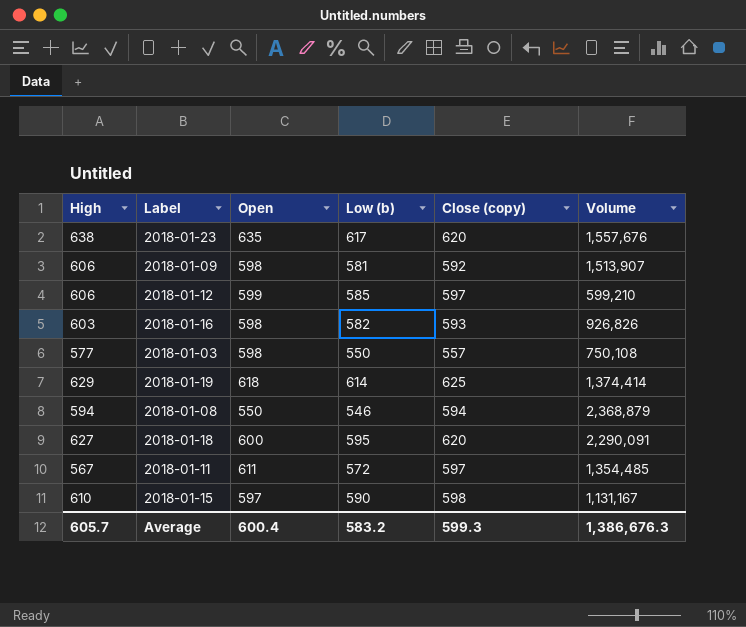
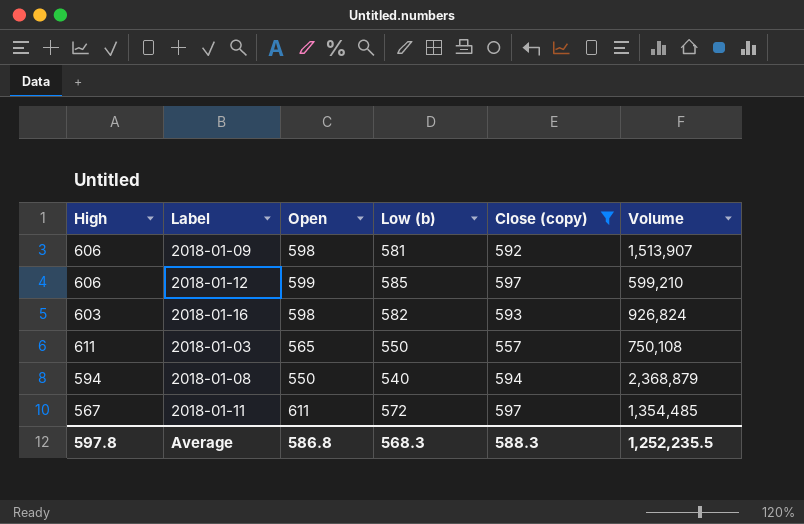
filter: none -> Close (copy) <= 597
2018-01-16 | Volume: 926,826 -> 926,824
2018-01-03 | High: 577 -> 611
2018-01-03 | Open: 598 -> 565
2018-01-08 | Low (b): 546 -> 540
Average | High: 605.7 -> 597.8
Average | Open: 600.4 -> 586.8
Average | Low (b): 583.2 -> 568.3
Average | Close (copy): 599.3 -> 588.3
Average | Volume: 1,386,676.3 -> 1,252,235.5

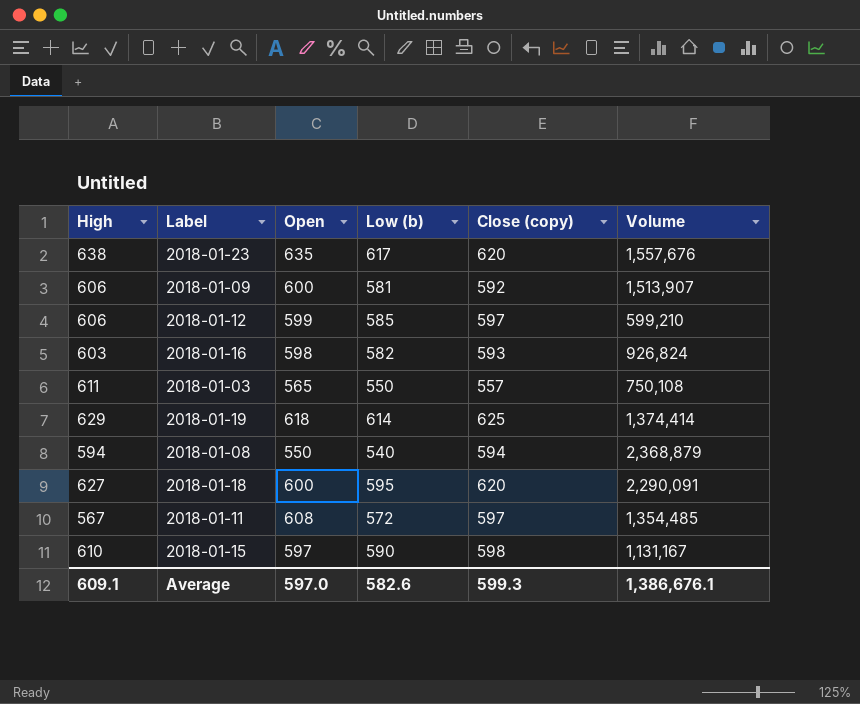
filter: Close (copy) <= 597 -> none
2018-01-09 | Open: 598 -> 600
2018-01-11 | Open: 611 -> 608
Average | High: 597.8 -> 609.1
Average | Open: 586.8 -> 597.0
Average | Low (b): 568.3 -> 582.6
Average | Close (copy): 588.3 -> 599.3
Average | Volume: 1,252,235.5 -> 1,386,676.1

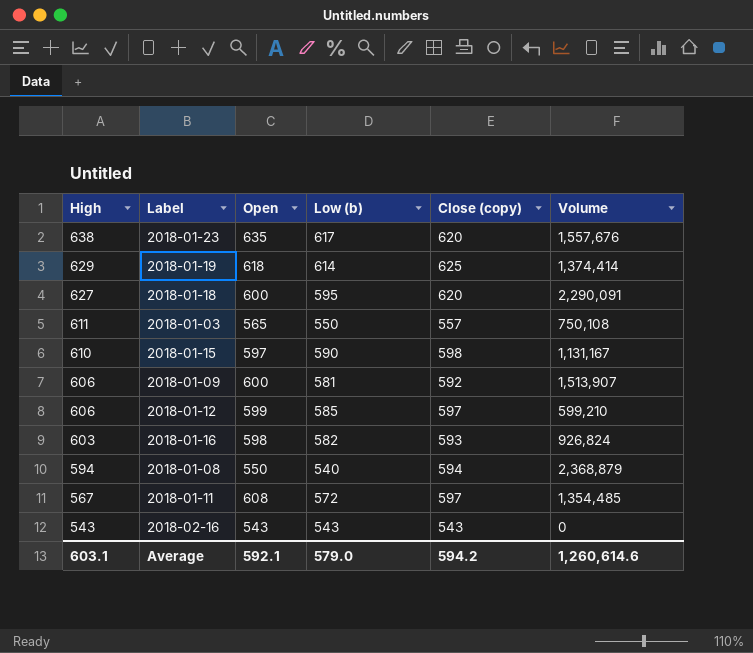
row order: none -> High descending
row 2018-02-16: none -> 543 | 543 | 543 | 543 | 0
Average | High: 609.1 -> 603.1
Average | Open: 597.0 -> 592.1
Average | Low (b): 582.6 -> 579.0
Average | Close (copy): 599.3 -> 594.2
Average | Volume: 1,386,676.1 -> 1,260,614.6

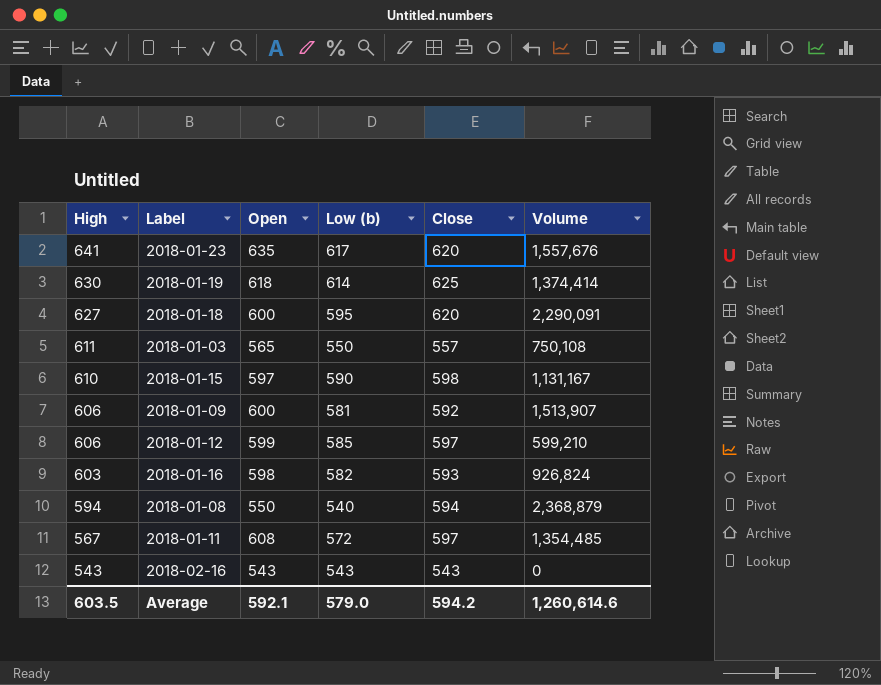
column name: Close (copy) -> Close
2018-01-23 | High: 638 -> 641
2018-01-19 | High: 629 -> 630
Average | High: 603.1 -> 603.5

